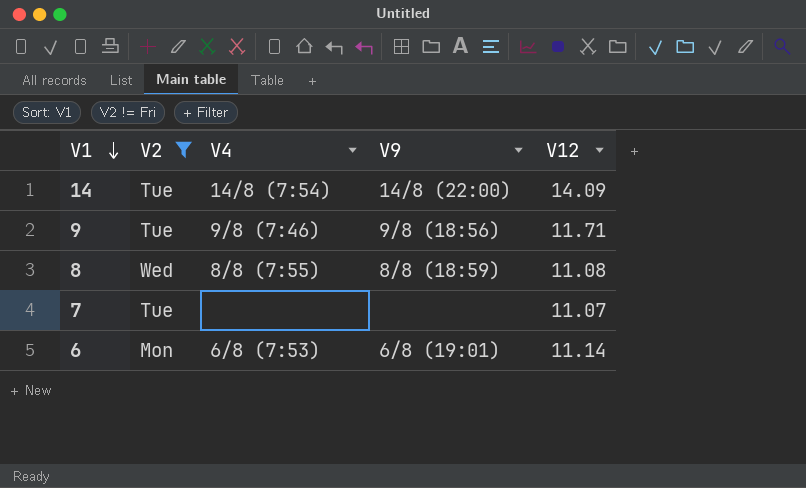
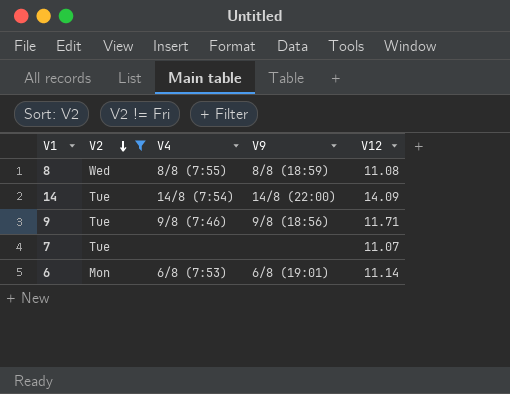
row order: V1 descending -> V2 descending

